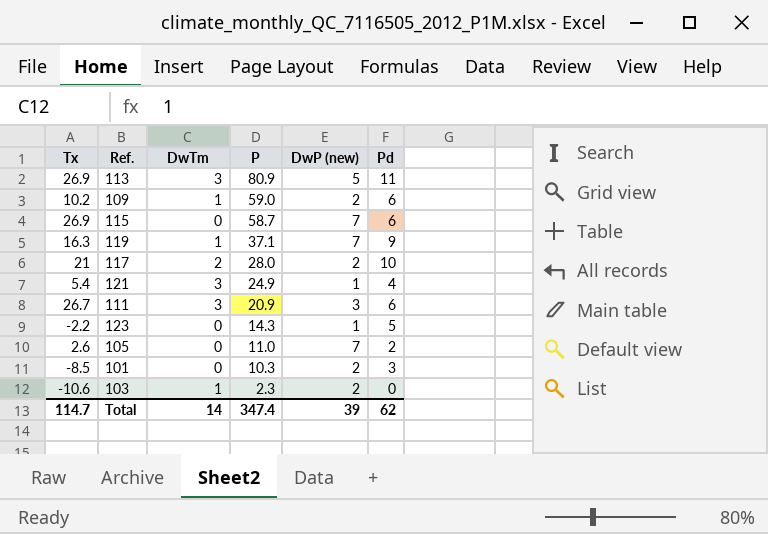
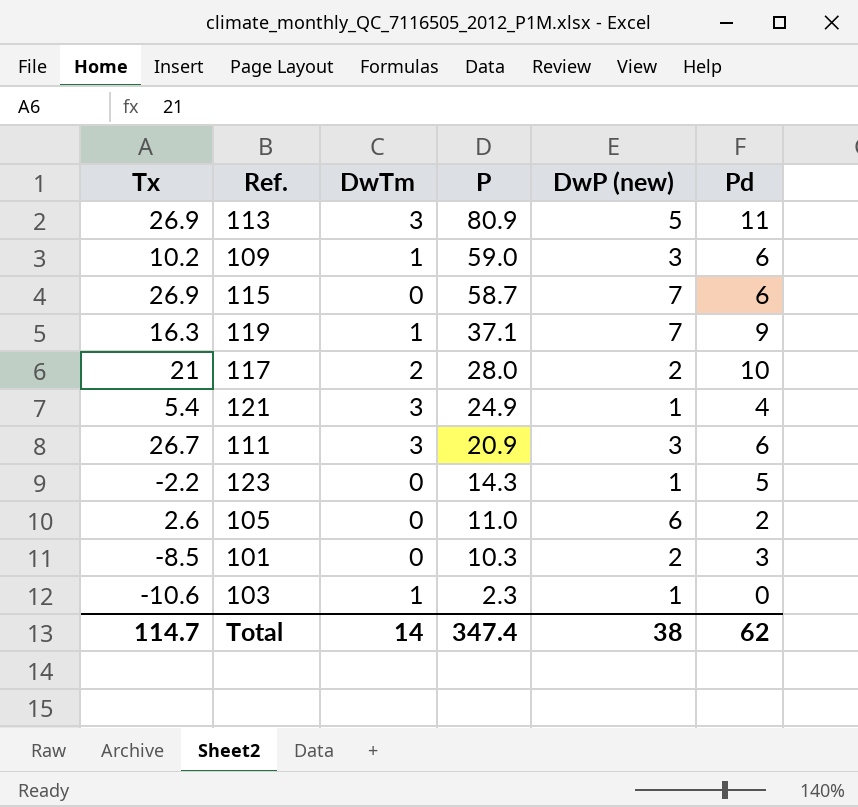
109 | DwP (new): 2 -> 3
105 | DwP (new): 7 -> 6
103 | DwP (new): 2 -> 1
Total | DwP (new): 39 -> 38

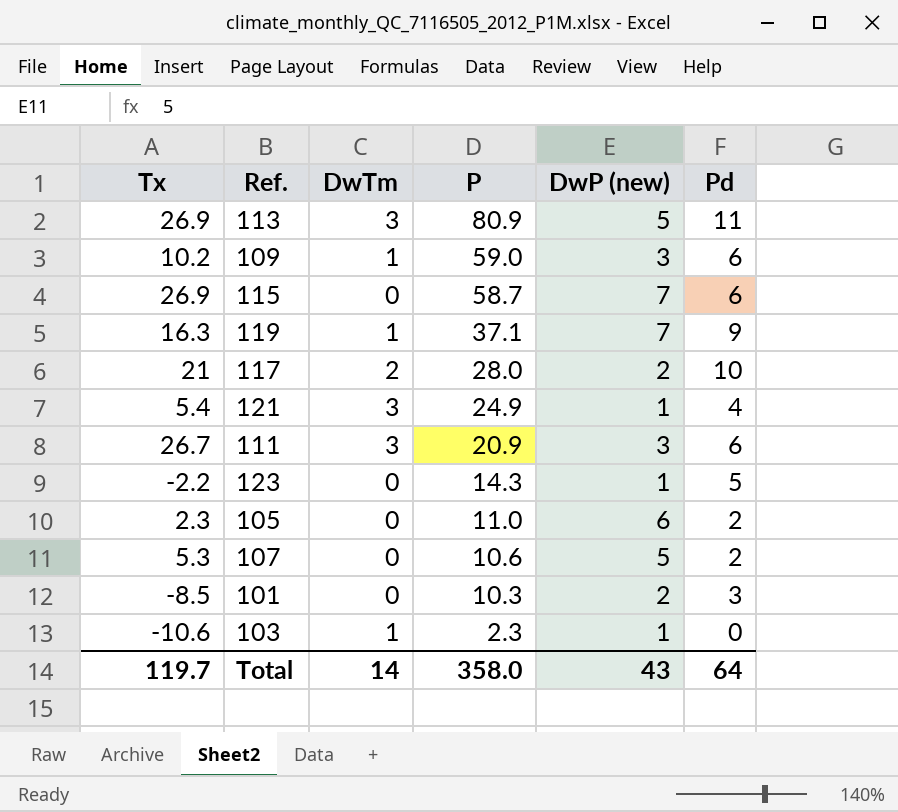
105 | Tx: 2.6 -> 2.3
row 107: none -> 5.3 | 0 | 10.6 | 5 | 2
Total | Tx: 114.7 -> 119.7
Total | P: 347.4 -> 358.0
Total | DwP (new): 38 -> 43
Total | Pd: 62 -> 64

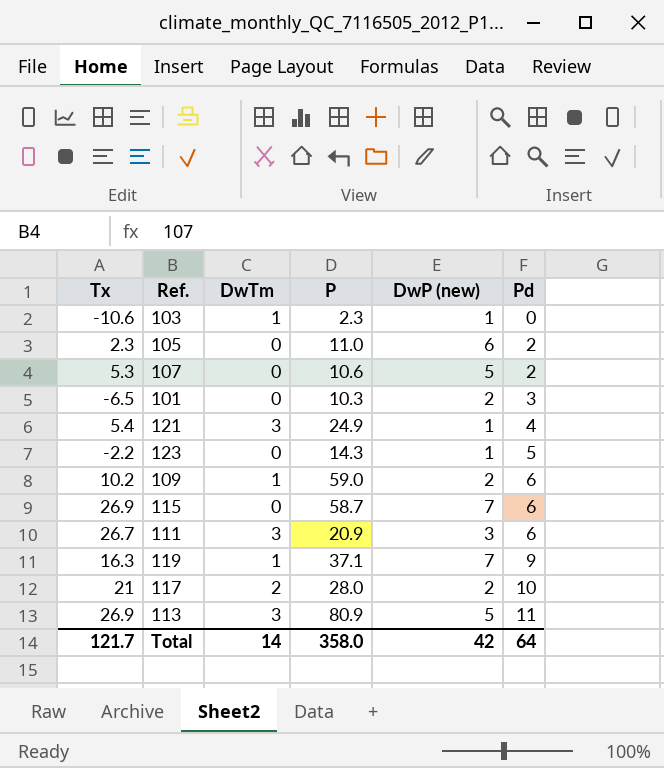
row order: P descending -> Pd ascending
101 | Tx: -8.5 -> -6.5
109 | DwP (new): 3 -> 2
Total | Tx: 119.7 -> 121.7
Total | DwP (new): 43 -> 42

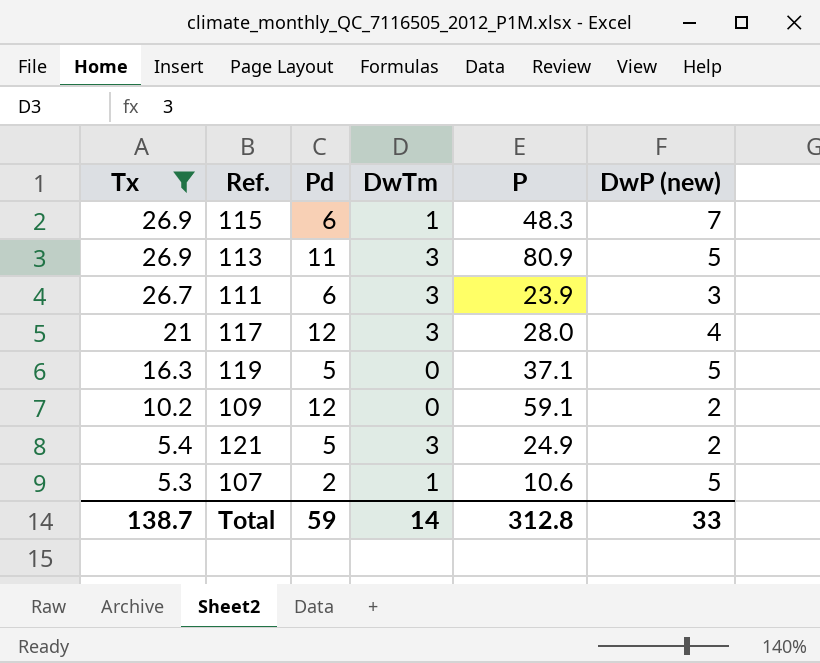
filter: none -> Tx >= 5.3
row order: Pd ascending -> Tx descending
column Pd | position: 6 -> 3
115 | DwTm: 0 -> 1
115 | P: 58.7 -> 48.3
111 | P: 20.9 -> 23.9
117 | Pd: 10 -> 12
117 | DwTm: 2 -> 3
117 | DwP (new): 2 -> 4
119 | Pd: 9 -> 5
119 | DwTm: 1 -> 0
119 | DwP (new): 7 -> 5
109 | Pd: 6 -> 12
109 | DwTm: 1 -> 0
109 | P: 59.0 -> 59.1
121 | Pd: 4 -> 5
121 | DwP (new): 1 -> 2
107 | DwTm: 0 -> 1
Total | Tx: 121.7 -> 138.7
Total | Pd: 64 -> 59
Total | P: 358.0 -> 312.8
Total | DwP (new): 42 -> 33

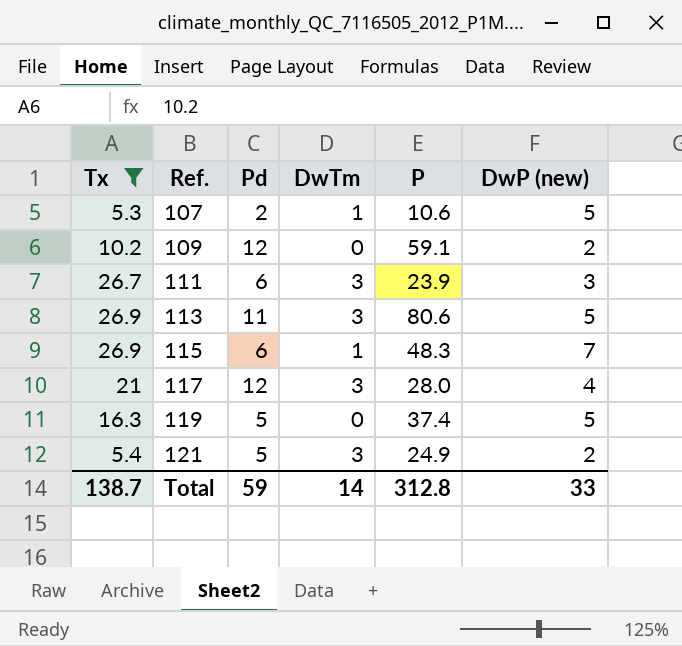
row order: Tx descending -> Ref. ascending
113 | P: 80.9 -> 80.6
119 | P: 37.1 -> 37.4

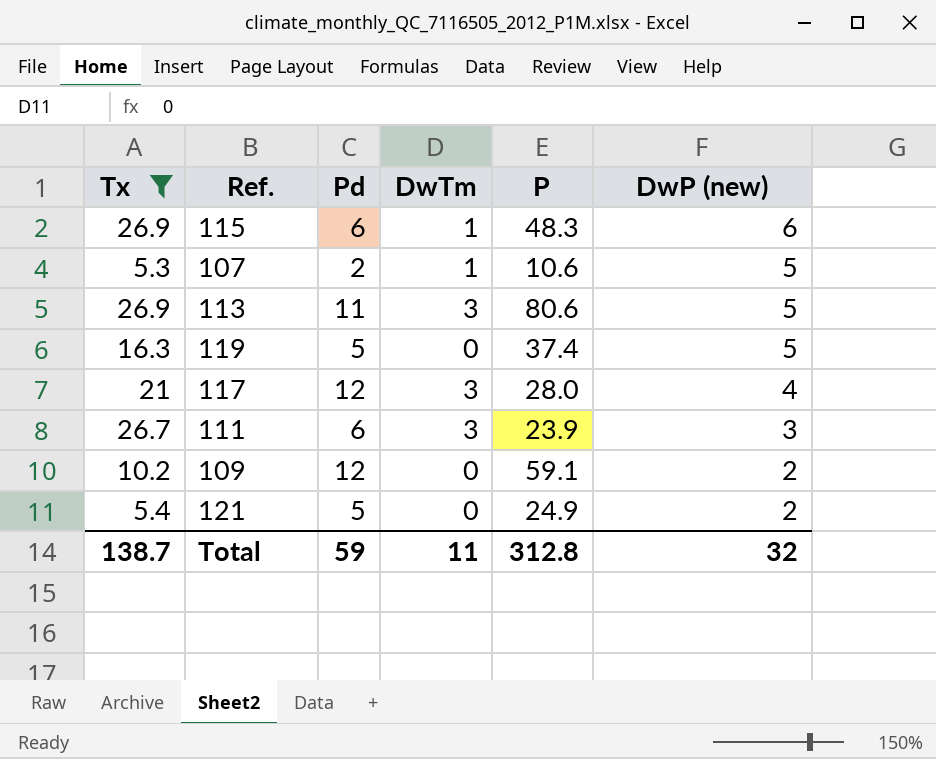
row order: Ref. ascending -> DwP (new) descending
115 | DwP (new): 7 -> 6
121 | DwTm: 3 -> 0
Total | DwTm: 14 -> 11
Total | DwP (new): 33 -> 32

